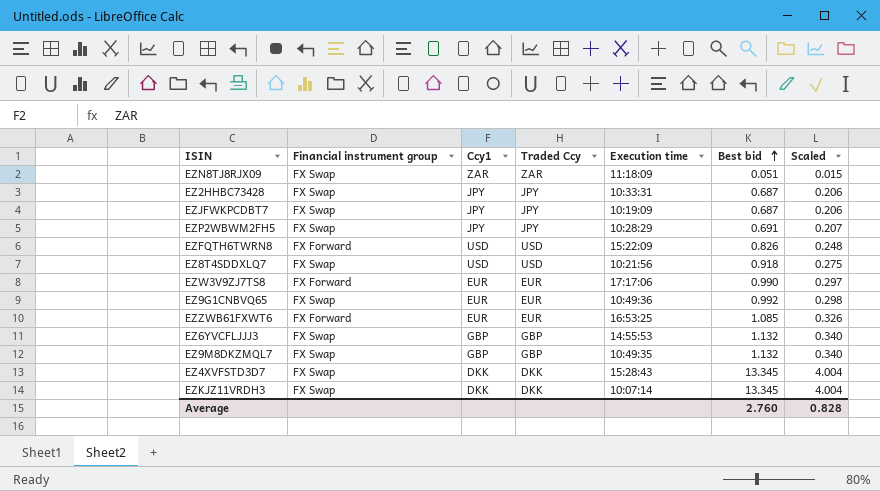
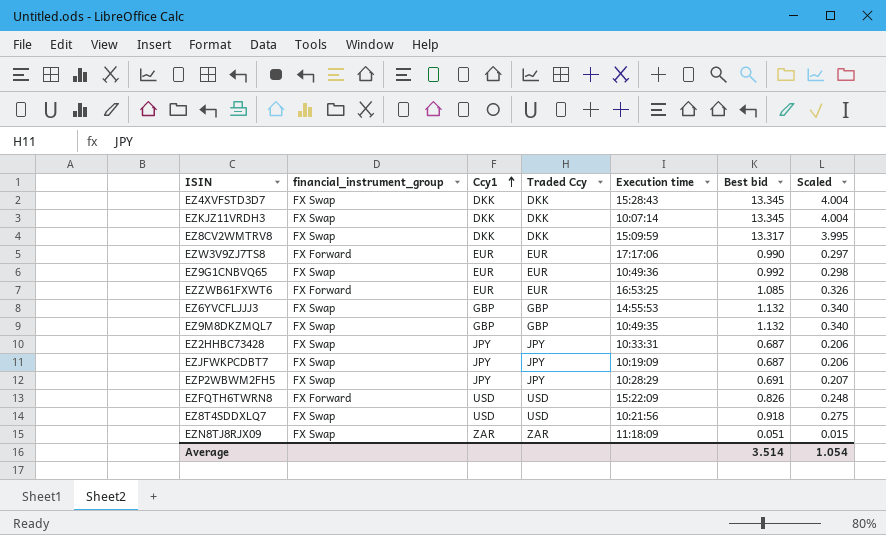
row order: Best bid ascending -> Ccy1 ascending
column name: Financial instrument group -> financial_instrument_group
row EZ8CV2WMTRV8: none -> FX Swap | DKK | DKK | 15:09:59 | 13.317 | 3.995
Average | Best bid: 2.760 -> 3.514
Average | Scaled: 0.828 -> 1.054

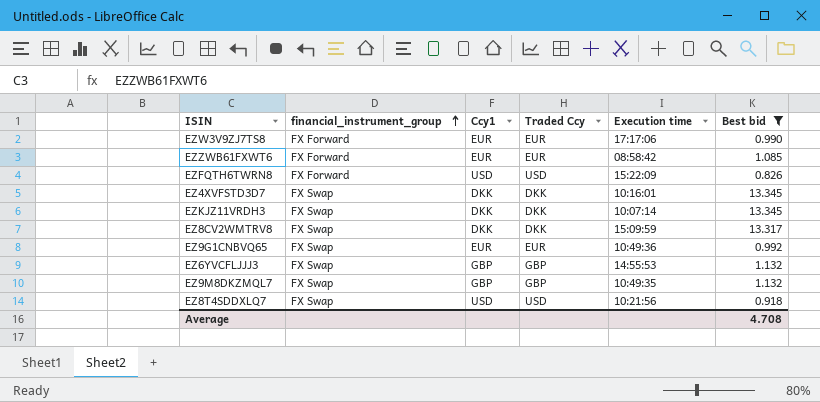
filter: none -> Best bid >= 0.826
row order: Ccy1 ascending -> financial_instrument_group ascending
column Scaled | formula: [Best bid] * 0.3 -> none
EZZWB61FXWT6 | Execution time: 16:53:25 -> 08:58:42
EZ4XVFSTD3D7 | Execution time: 15:28:43 -> 10:16:01
Average | Best bid: 3.514 -> 4.708

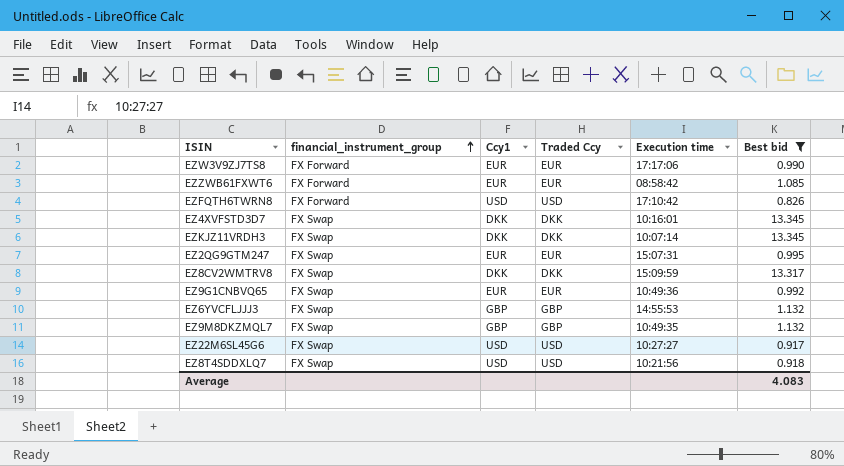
EZFQTH6TWRN8 | Execution time: 15:22:09 -> 17:10:42
row EZ2QG9GTM247: none -> FX Swap | EUR | EUR | 15:07:31 | 0.995
row EZ22M6SL45G6: none -> FX Swap | USD | USD | 10:27:27 | 0.917
Average | Best bid: 4.708 -> 4.083

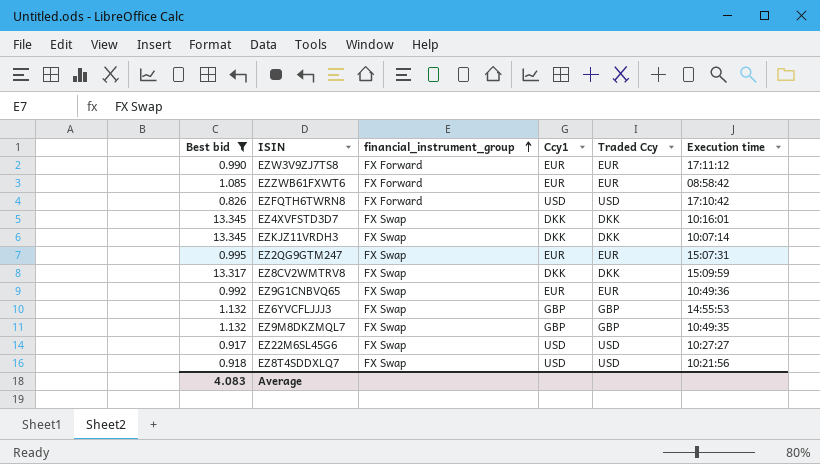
column Best bid | position: 6 -> 1
EZW3V9ZJ7TS8 | Execution time: 17:17:06 -> 17:11:12

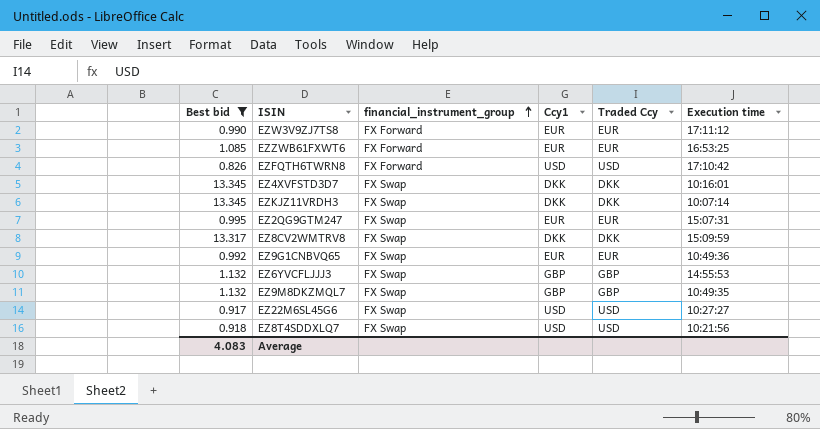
EZZWB61FXWT6 | Execution time: 08:58:42 -> 16:53:25

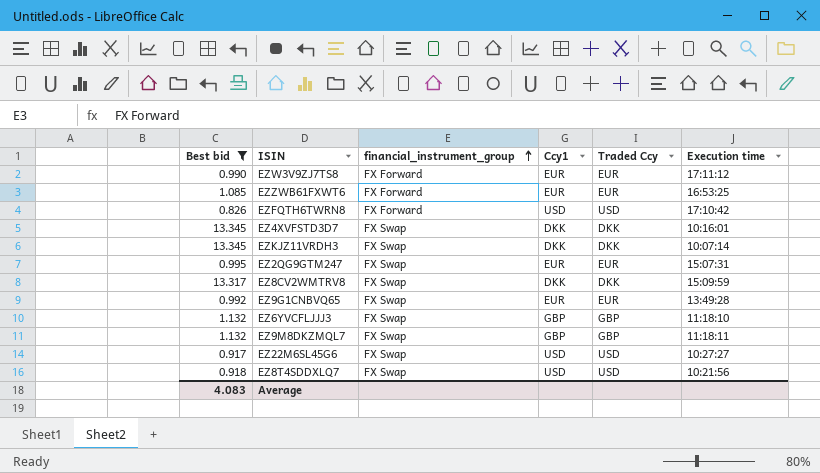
EZ9G1CNBVQ65 | Execution time: 10:49:36 -> 13:49:28
EZ6YVCFLJJJ3 | Execution time: 14:55:53 -> 11:18:10
EZ9M8DKZMQL7 | Execution time: 10:49:35 -> 11:18:11

